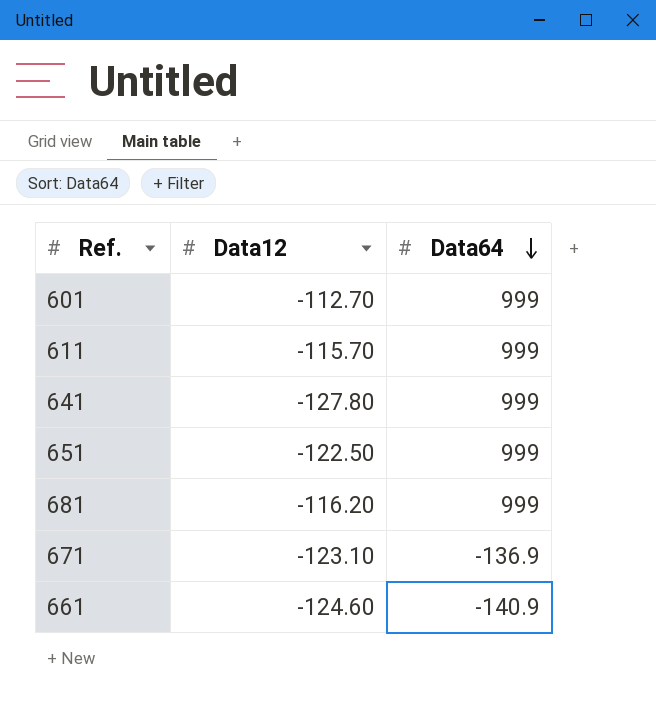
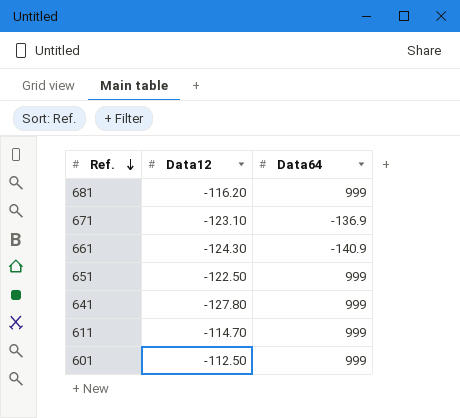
row order: Data64 descending -> Ref. descending
661 | Data12: -124.60 -> -124.30
611 | Data12: -115.70 -> -114.70
601 | Data12: -112.70 -> -112.50

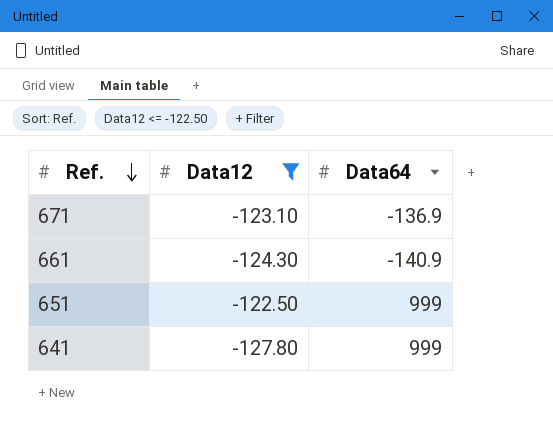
filter: none -> Data12 <= -122.50

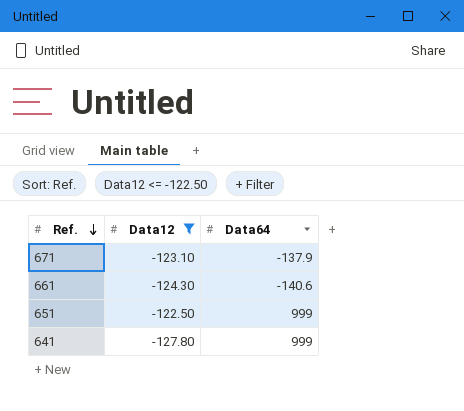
671 | Data64: -136.9 -> -137.9
661 | Data64: -140.9 -> -140.6

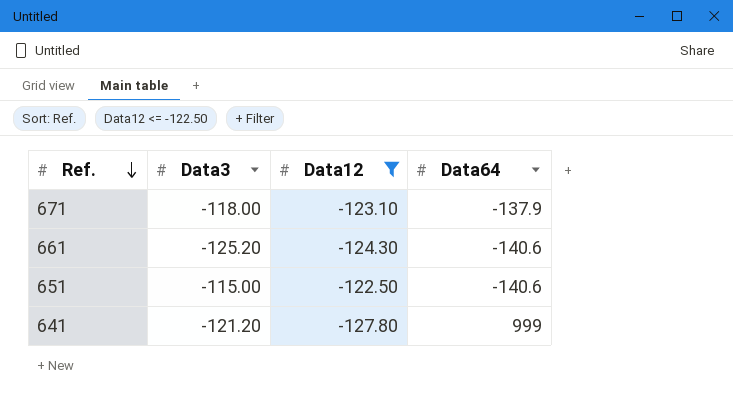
column Data3 | position: none -> 2
651 | Data64: 999 -> -140.6

